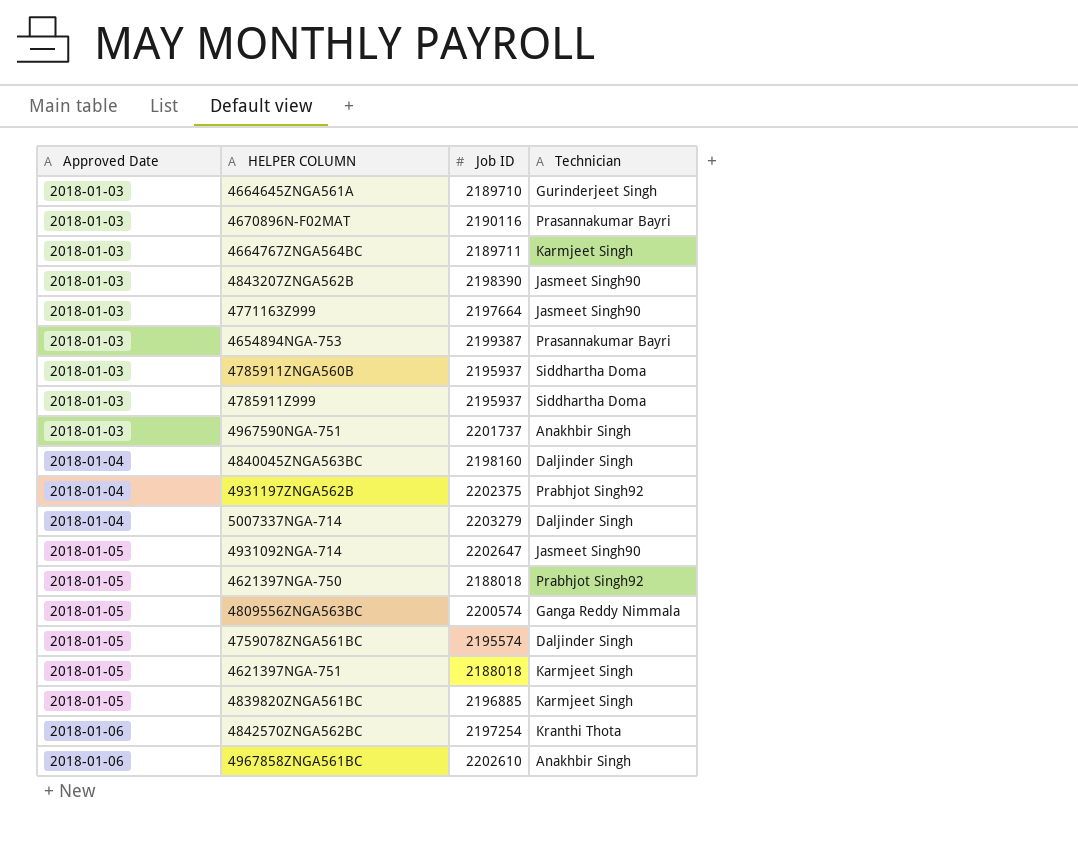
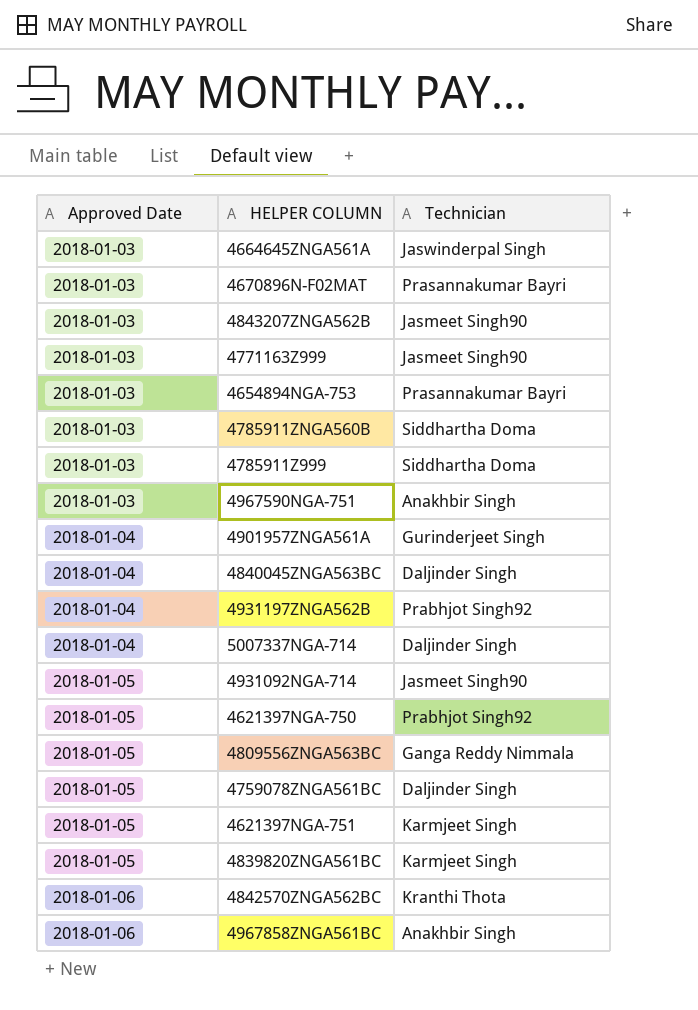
column Job ID | position: 3 -> none
row 4664767ZNGA564BC: 2018-01-03 | 2189711 | Karmjeet Singh -> none
4664645ZNGA561A | Technician: Gurinderjeet Singh -> Jaswinderpal Singh
row 4901957ZNGA561A: none -> 2018-01-04 | Gurinderjeet Singh

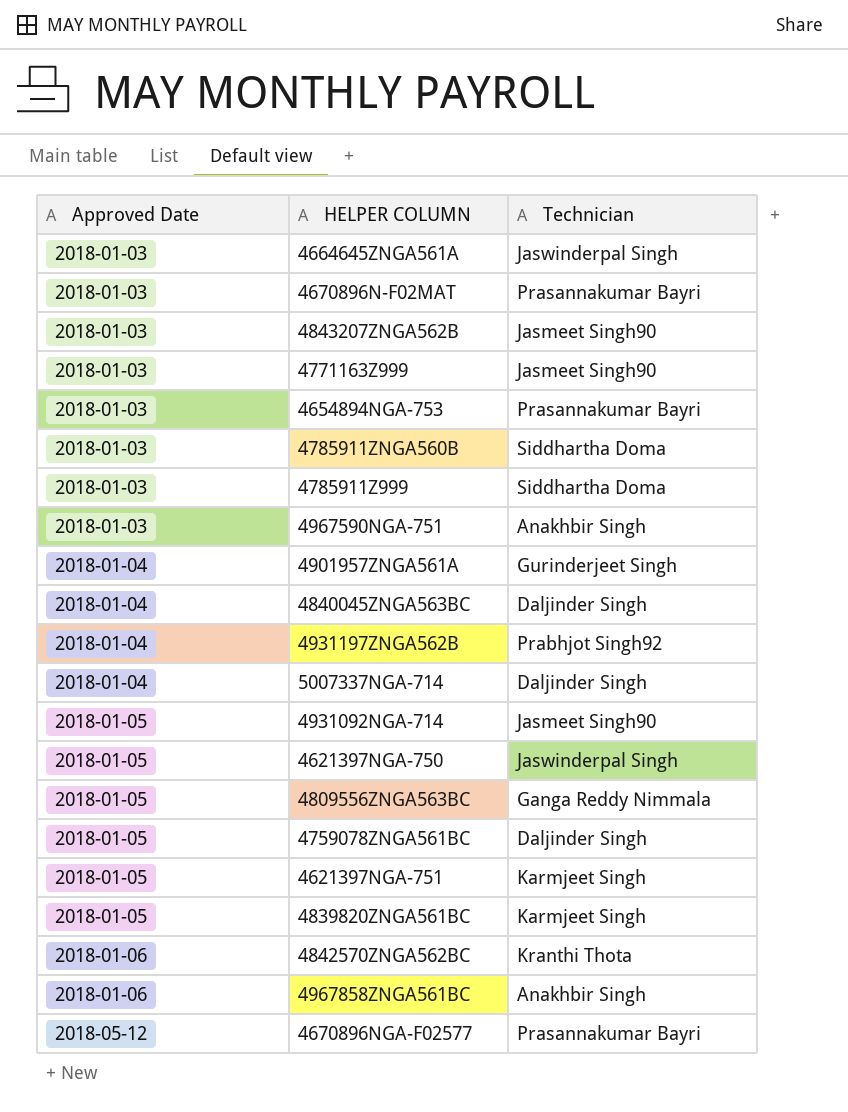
4621397NGA-750 | Technician: Prabhjot Singh92 -> Jaswinderpal Singh
row 4670896NGA-F02577: none -> 2018-05-12 | Prasannakumar Bayri

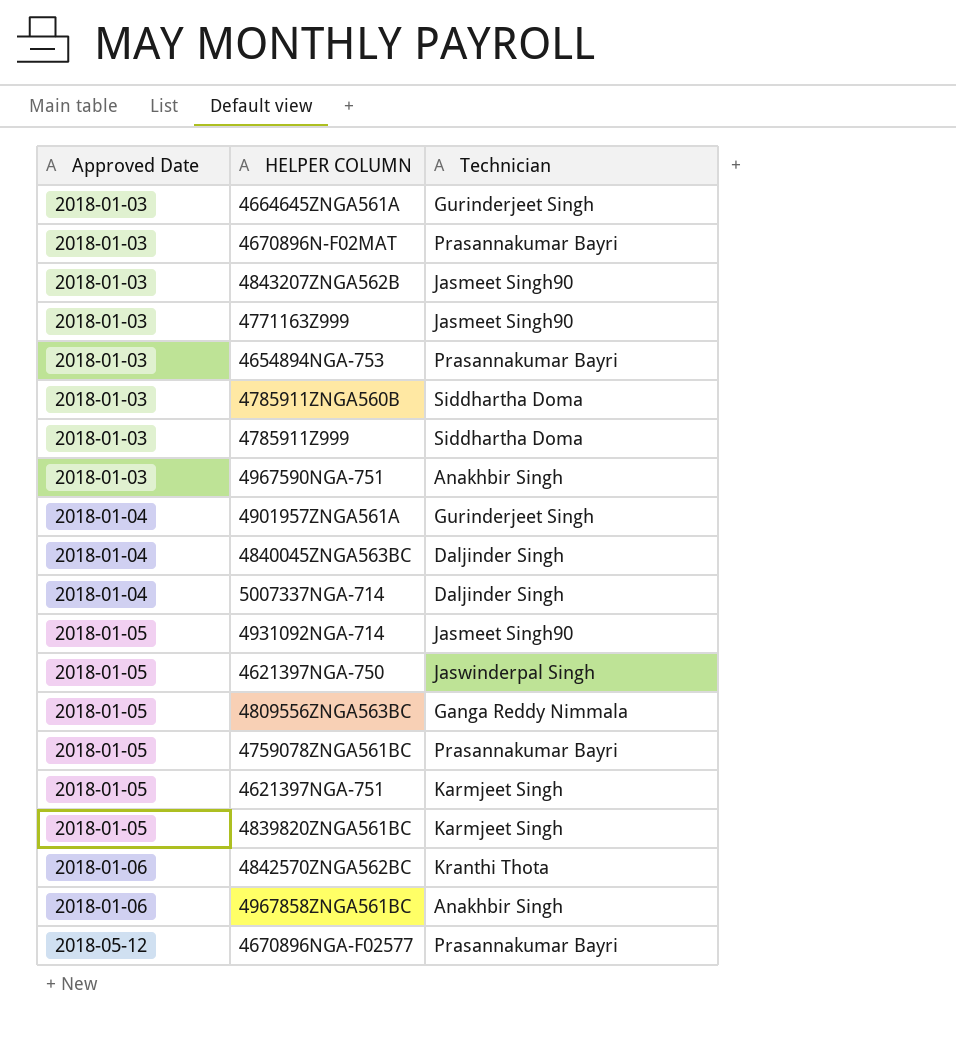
row 4931197ZNGA562B: 2018-01-04 | Prabhjot Singh92 -> none
4664645ZNGA561A | Technician: Jaswinderpal Singh -> Gurinderjeet Singh
4759078ZNGA561BC | Technician: Daljinder Singh -> Prasannakumar Bayri

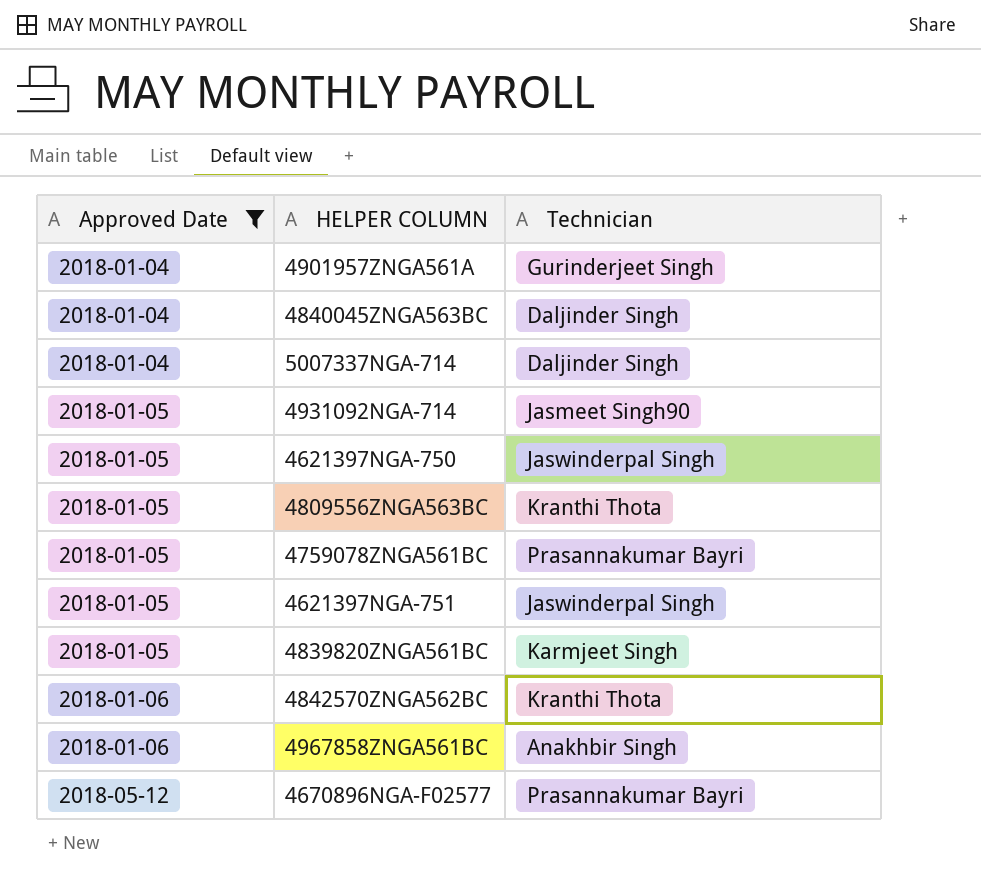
filter: none -> Approved Date != 2018-01-03
4809556ZNGA563BC | Technician: Ganga Reddy Nimmala -> Kranthi Thota
4621397NGA-751 | Technician: Karmjeet Singh -> Jaswinderpal Singh

